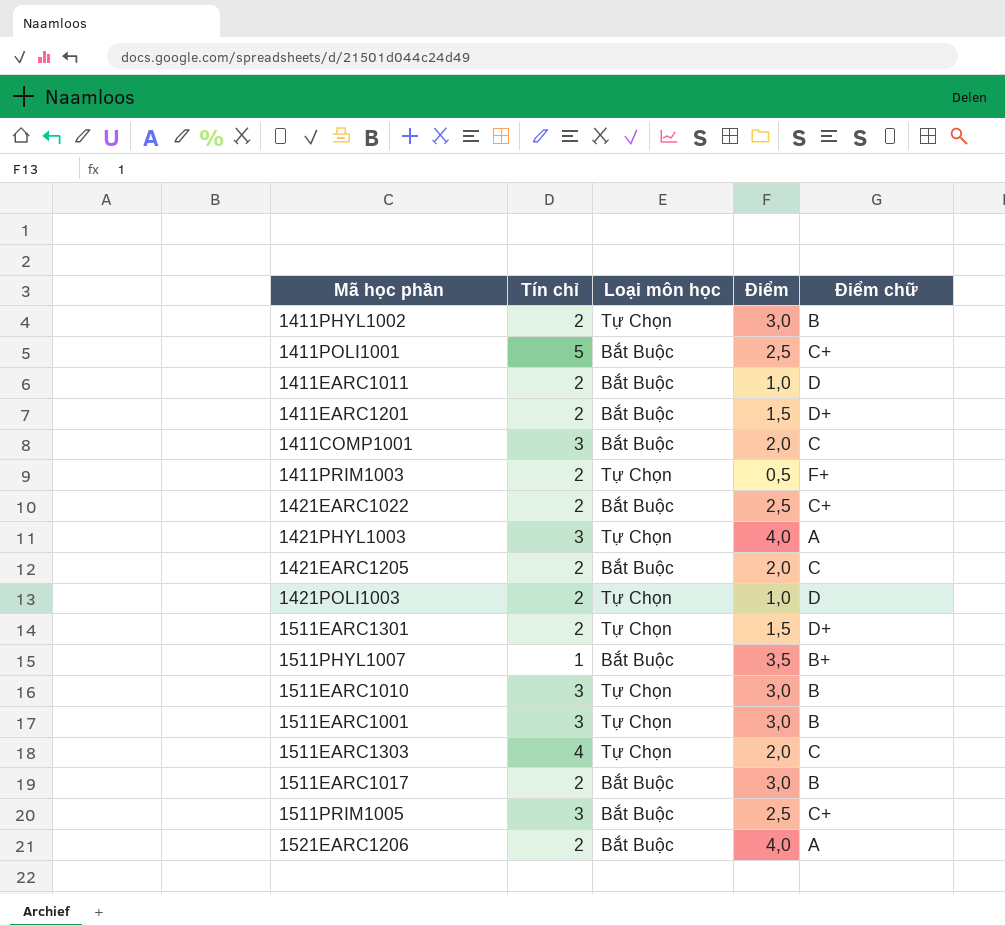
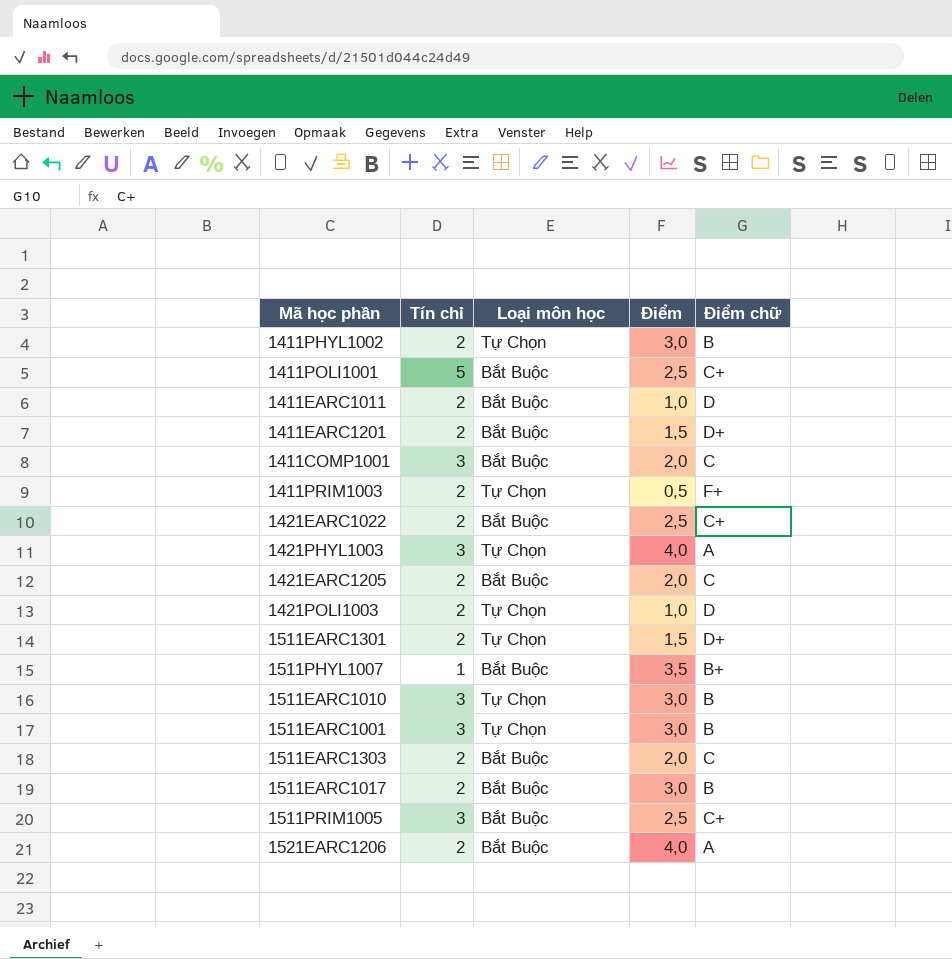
1511EARC1303 | Tín chỉ: 4 -> 2
1511EARC1303 | Loại môn học: Tự Chọn -> Bắt Buộc

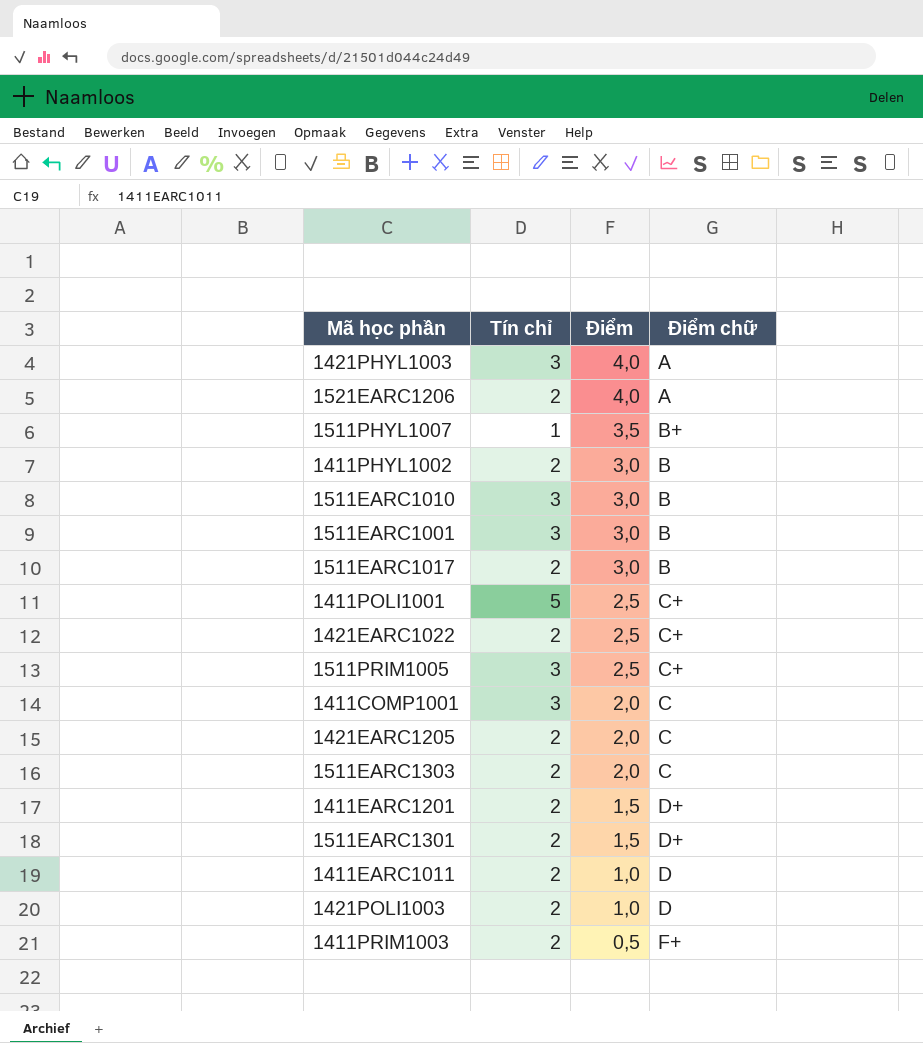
row order: none -> Điểm descending
column Loại môn học | position: 3 -> none

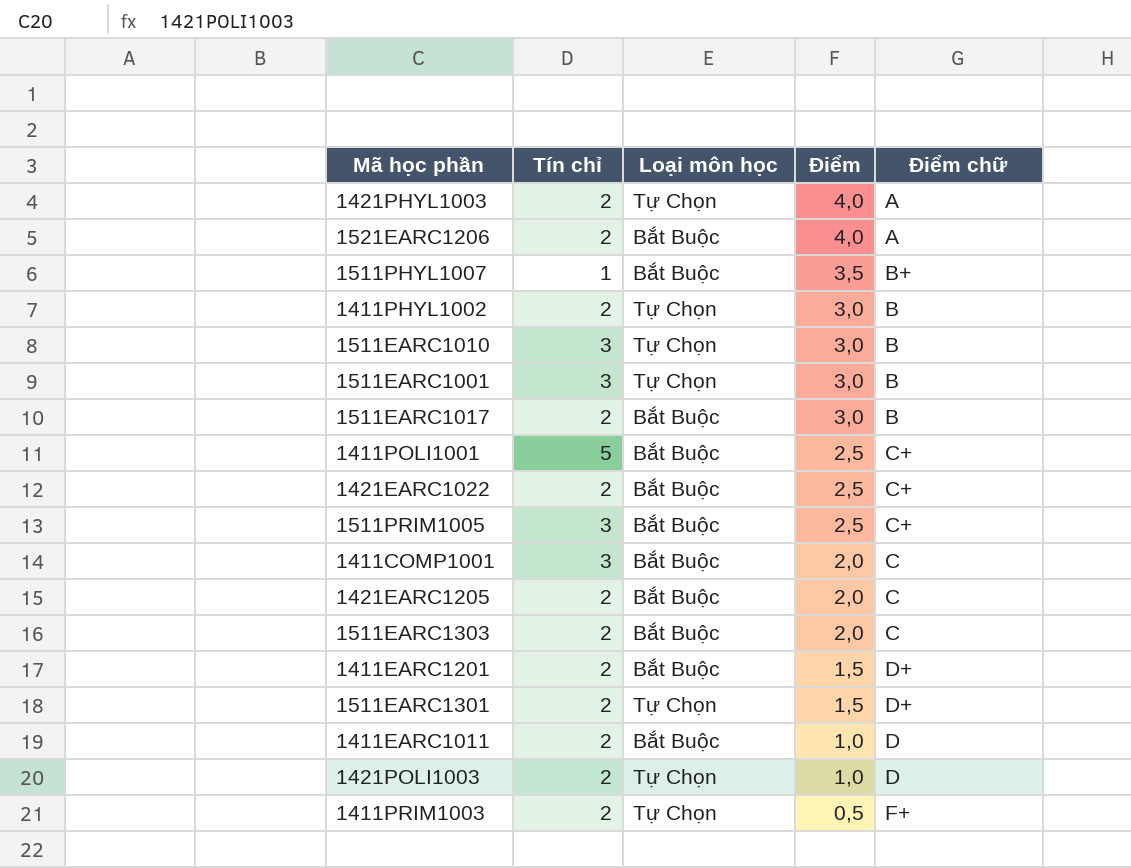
column Loại môn học | position: none -> 3
1421PHYL1003 | Tín chỉ: 3 -> 2

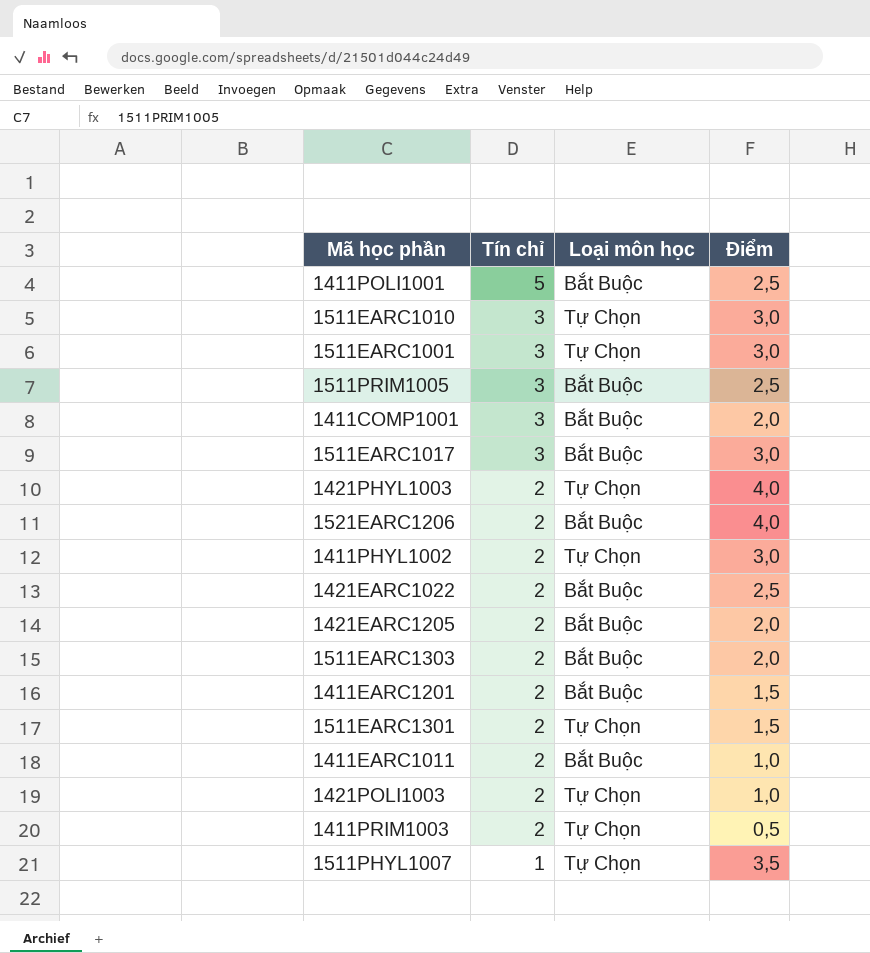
row order: Điểm descending -> Tín chỉ descending
column Điểm chữ | position: 5 -> none
1511EARC1017 | Tín chỉ: 2 -> 3
1511PHYL1007 | Loại môn học: Bắt Buộc -> Tự Chọn

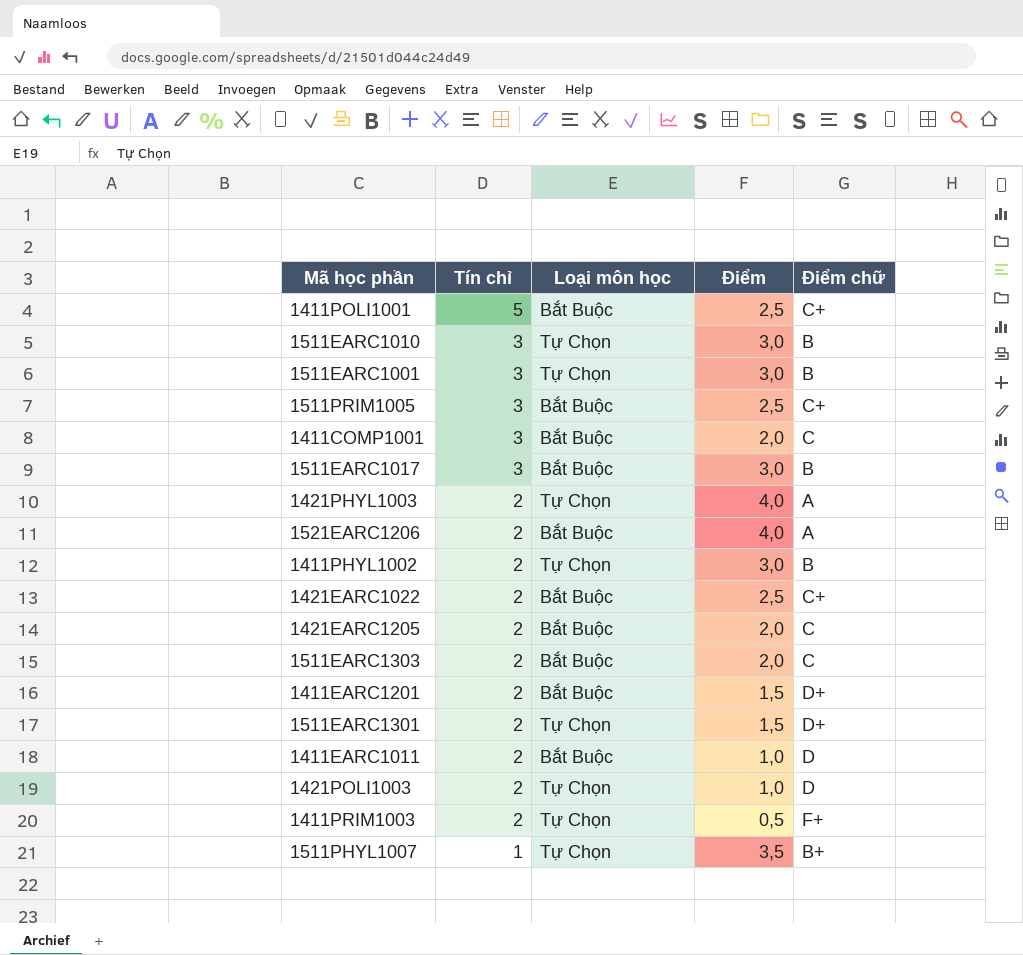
column Điểm chữ | position: none -> 5

